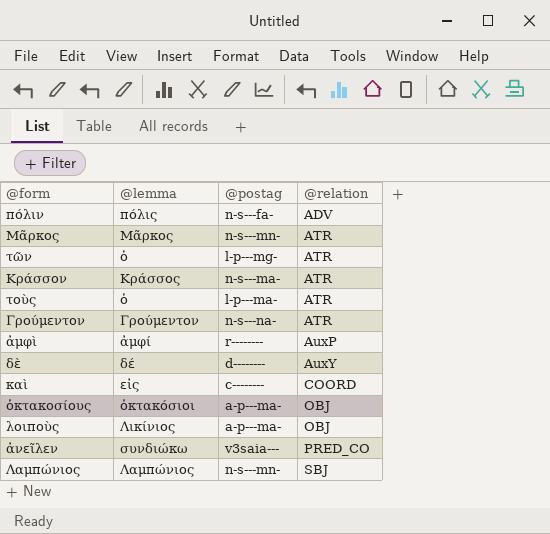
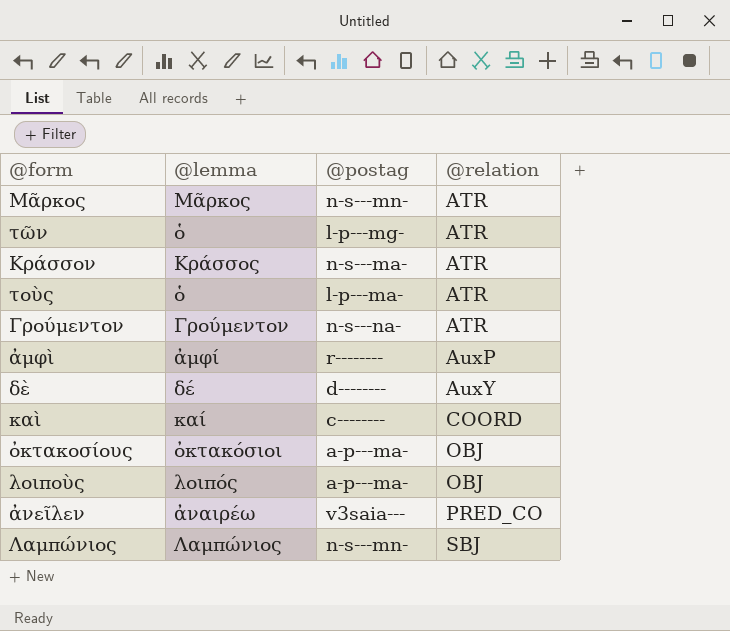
row πόλιν: πόλις | n-s---fa- | ADV -> none
καὶ | @lemma: εἰς -> καί
λοιποὺς | @lemma: Λικίνιος -> λοιπός
ἀνεῖλεν | @lemma: συνδιώκω -> ἀναιρέω

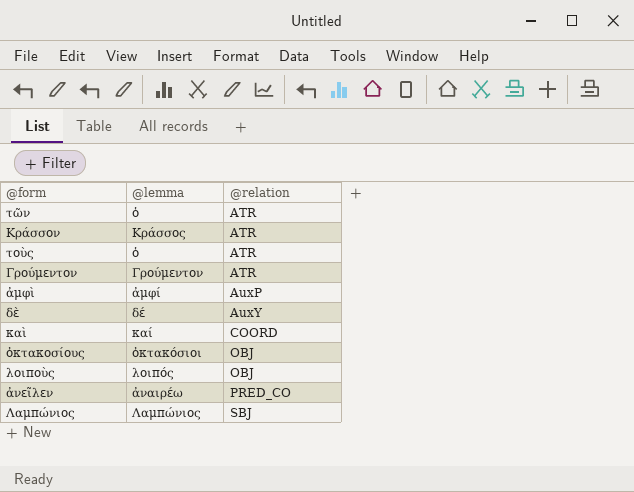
column @postag | position: 3 -> none
row Μᾶρκος: Μᾶρκος | n-s---mn- | ATR -> none

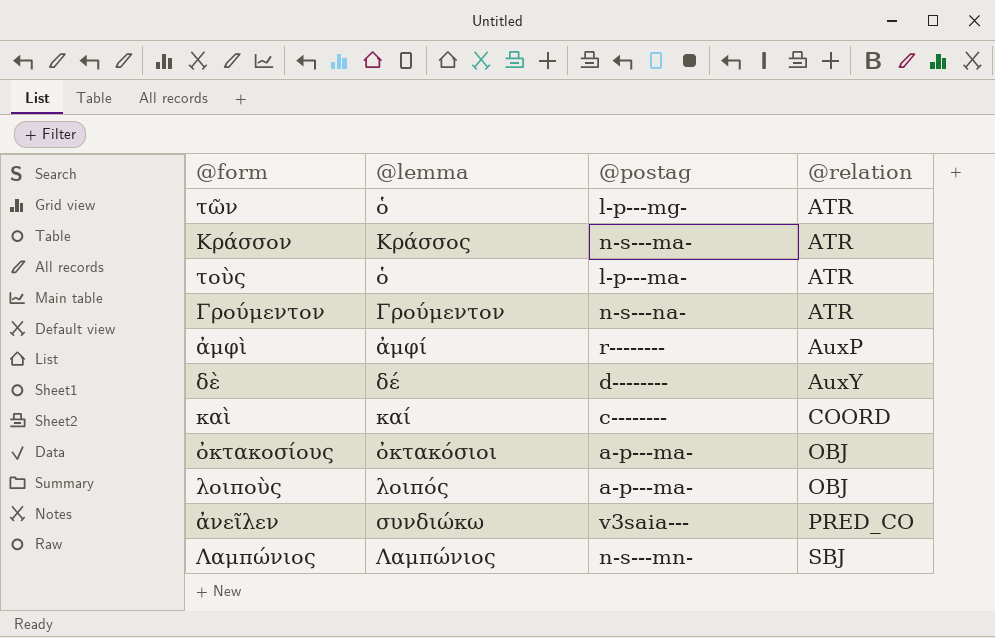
column @postag | position: none -> 3
ἀνεῖλεν | @lemma: ἀναιρέω -> συνδιώκω

